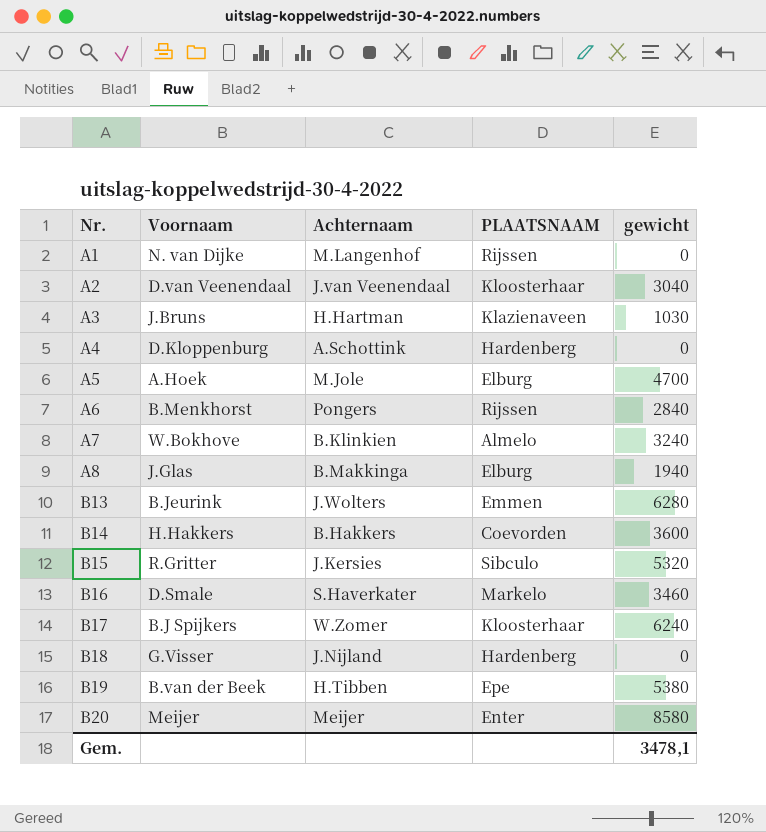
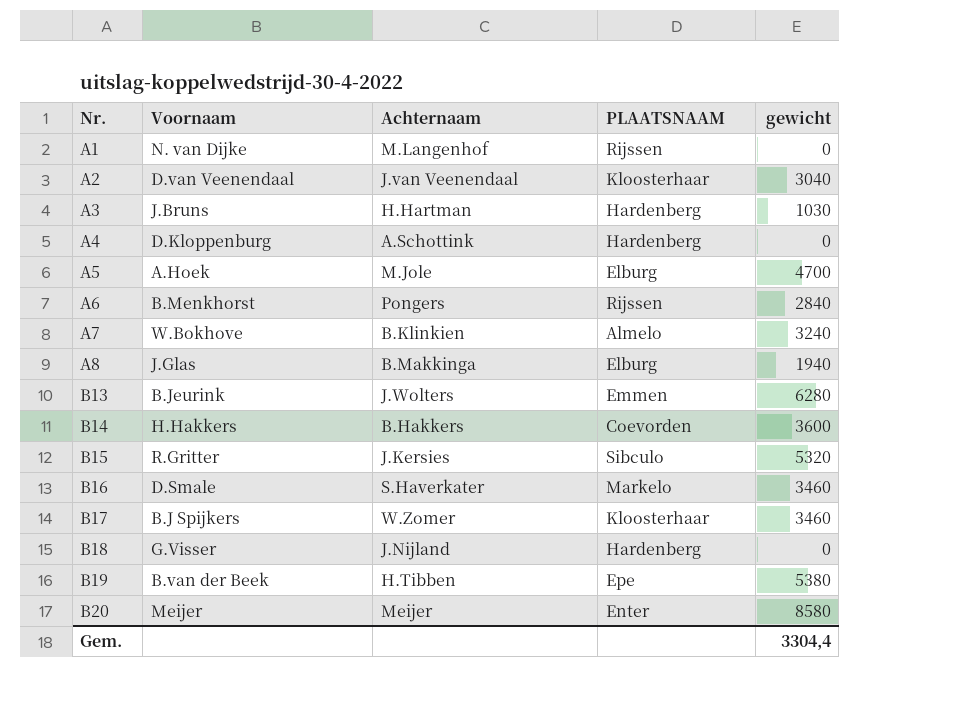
A3 | PLAATSNAAM: Klazienaveen -> Hardenberg
B17 | gewicht: 6240 -> 3460
Gem. | gewicht: 3478,1 -> 3304,4

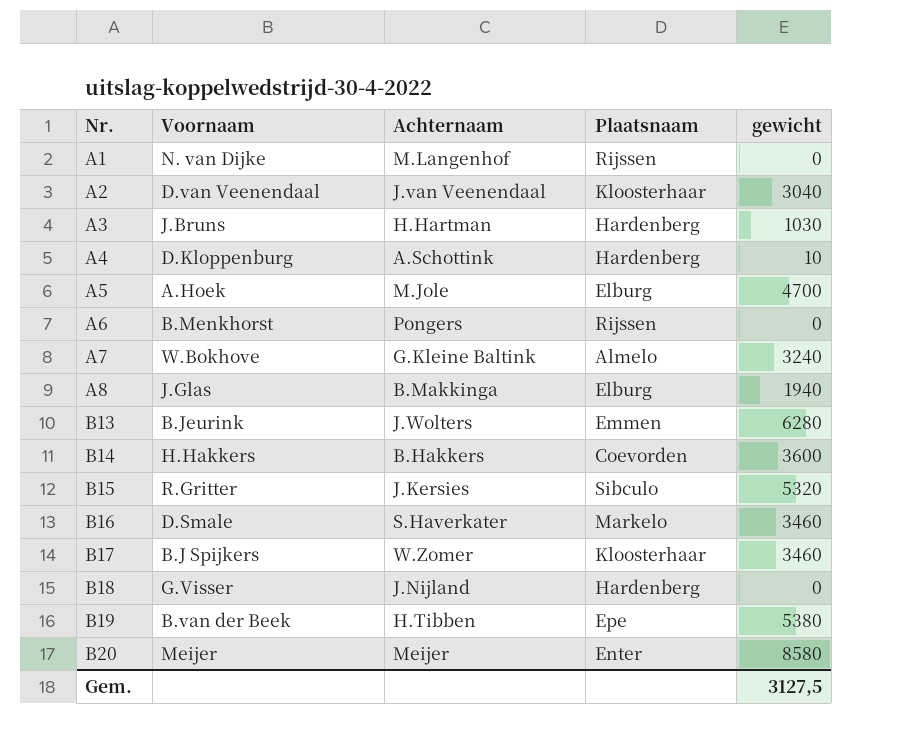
column name: PLAATSNAAM -> Plaatsnaam
A4 | gewicht: 0 -> 10
A6 | gewicht: 2840 -> 0
A7 | Achternaam: B.Klinkien -> G.Kleine Baltink
Gem. | gewicht: 3304,4 -> 3127,5

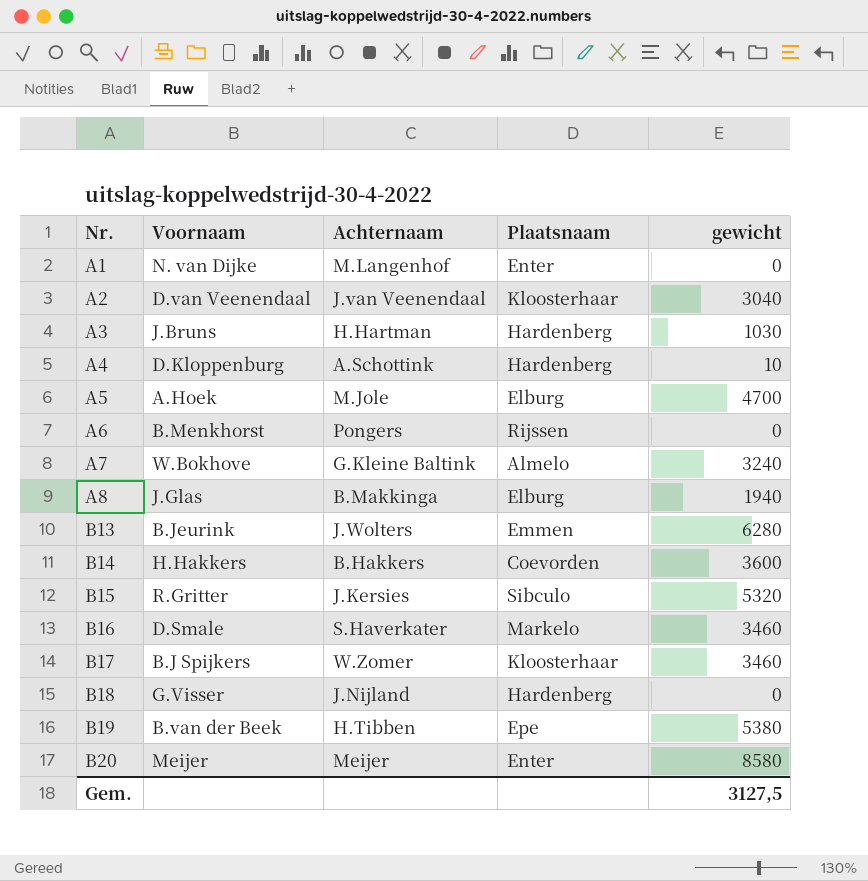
A1 | Plaatsnaam: Rijssen -> Enter

